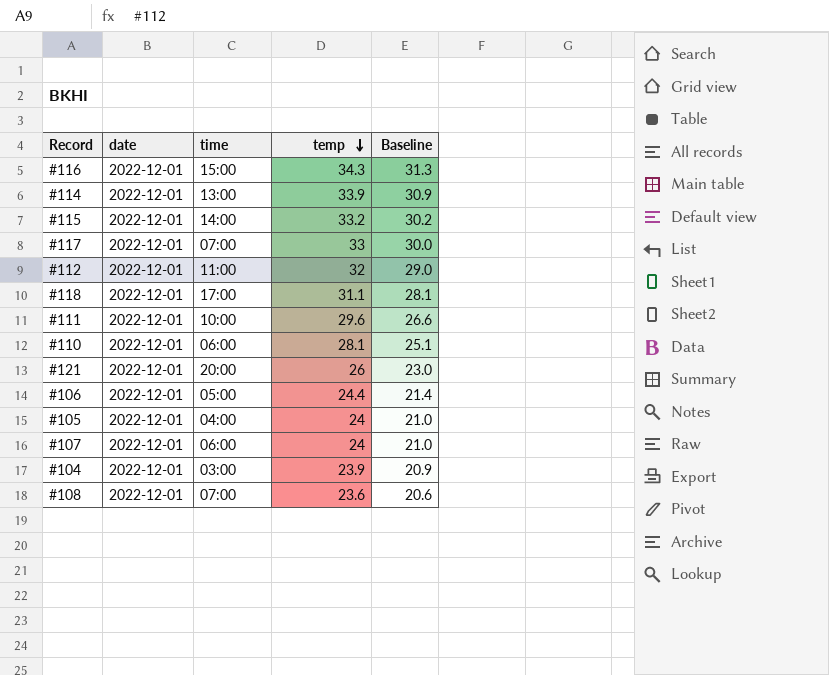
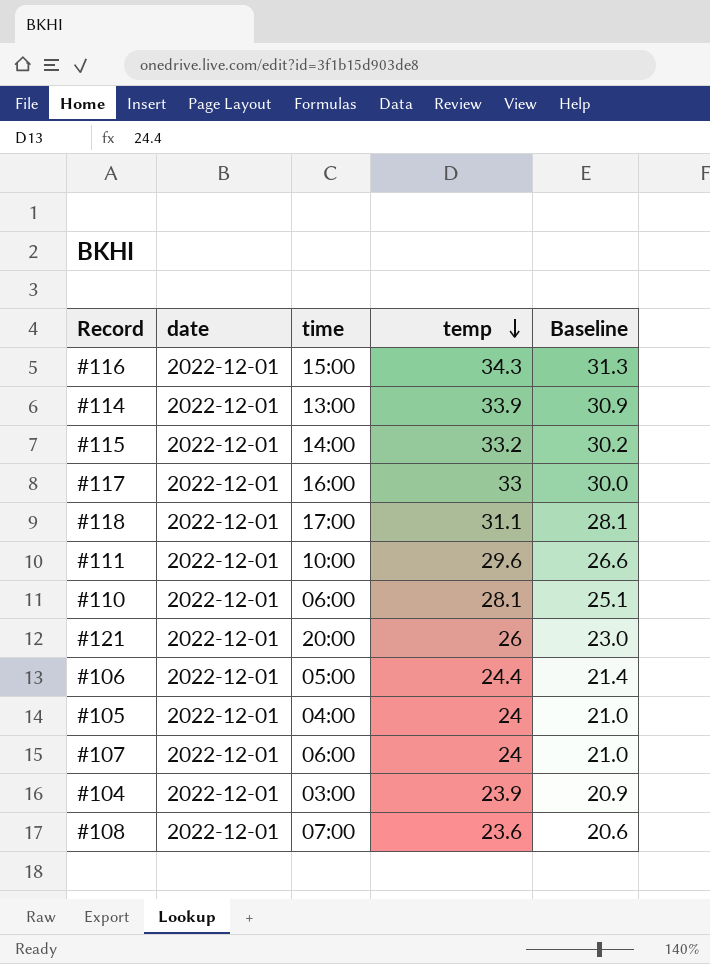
row #112: 2022-12-01 | 11:00 | 32 | 29.0 -> none
#117 | time: 07:00 -> 16:00

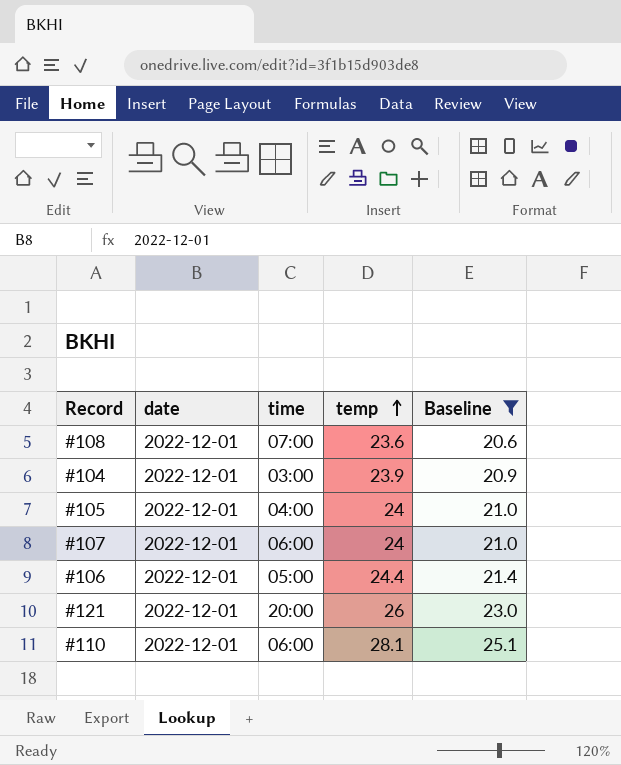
filter: none -> Baseline <= 25.1
row order: temp descending -> temp ascending

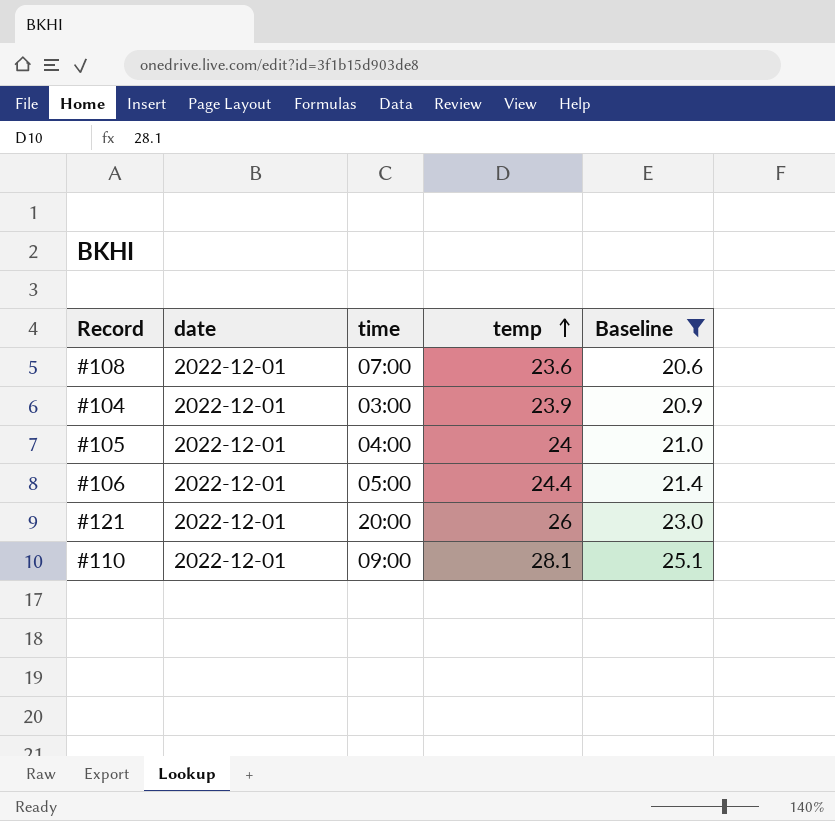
row #107: 2022-12-01 | 06:00 | 24 | 21.0 -> none
#110 | time: 06:00 -> 09:00

